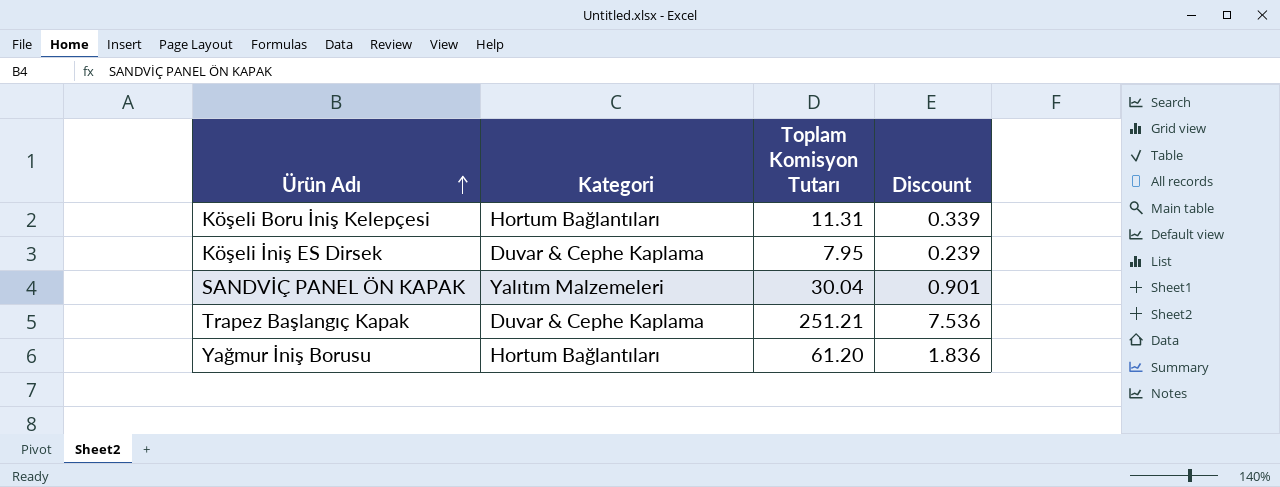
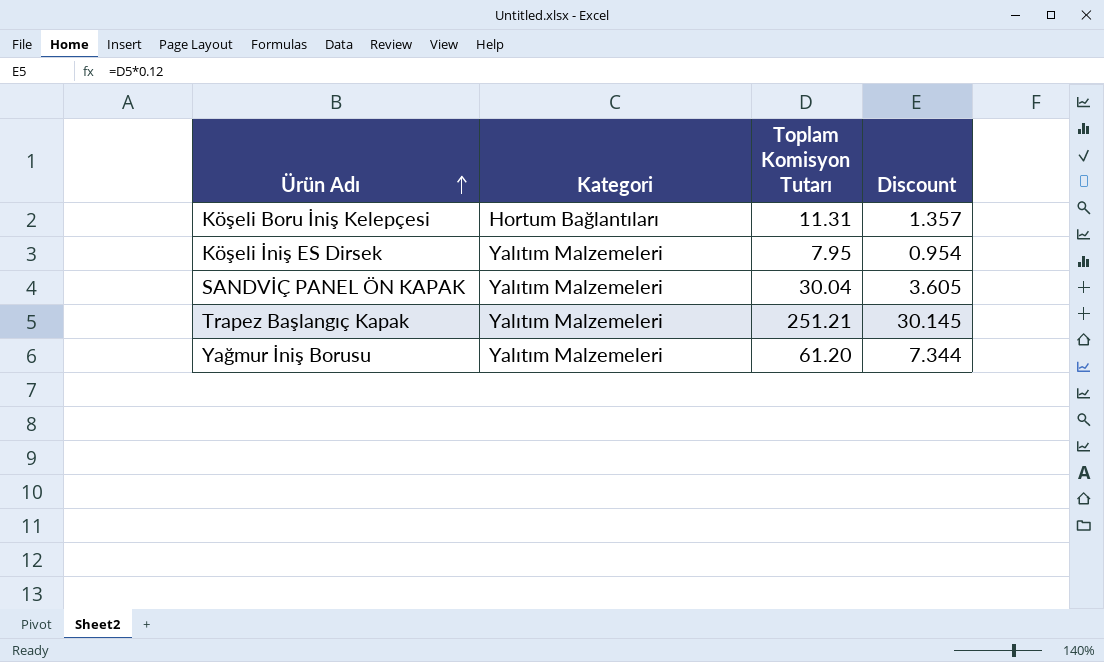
column Discount | formula: [Toplam Komisyon Tutarı] * 0.03 -> [Toplam Komisyon Tutarı] * 0.12
Köşeli İniş ES Dirsek | Kategori: Duvar & Cephe Kaplama -> Yalıtım Malzemeleri
Trapez Başlangıç Kapak | Kategori: Duvar & Cephe Kaplama -> Yalıtım Malzemeleri
Yağmur İniş Borusu | Kategori: Hortum Bağlantıları -> Yalıtım Malzemeleri

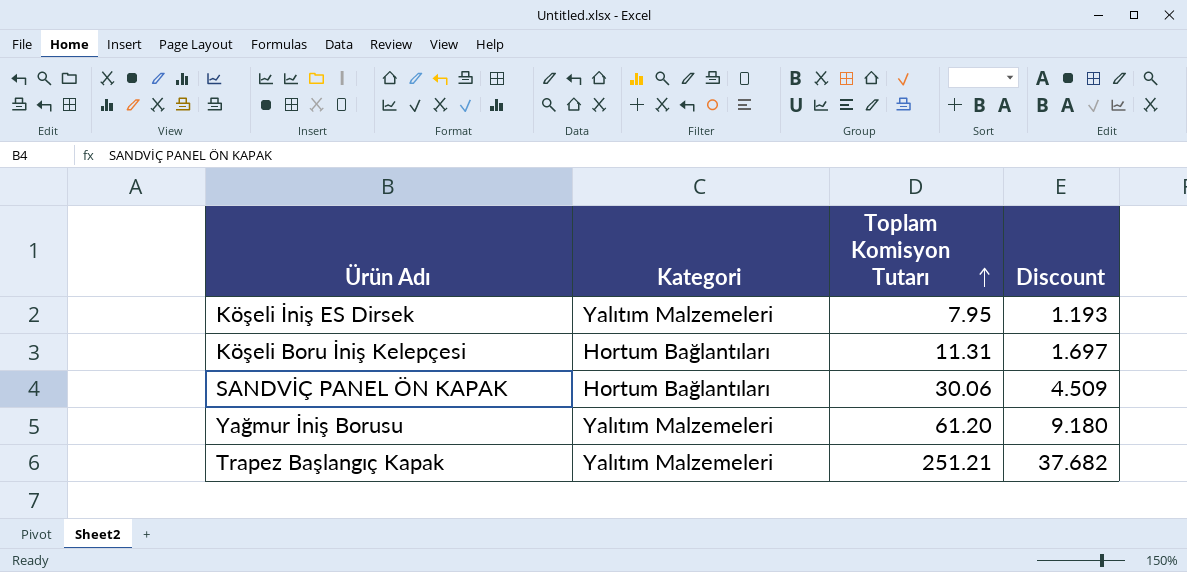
row order: Ürün Adı ascending -> Toplam Komisyon Tutarı ascending
column Discount | formula: [Toplam Komisyon Tutarı] * 0.12 -> [Toplam Komisyon Tutarı] * 0.15
SANDVİÇ PANEL ÖN KAPAK | Kategori: Yalıtım Malzemeleri -> Hortum Bağlantıları
SANDVİÇ PANEL ÖN KAPAK | Toplam Komisyon Tutarı: 30.04 -> 30.06

